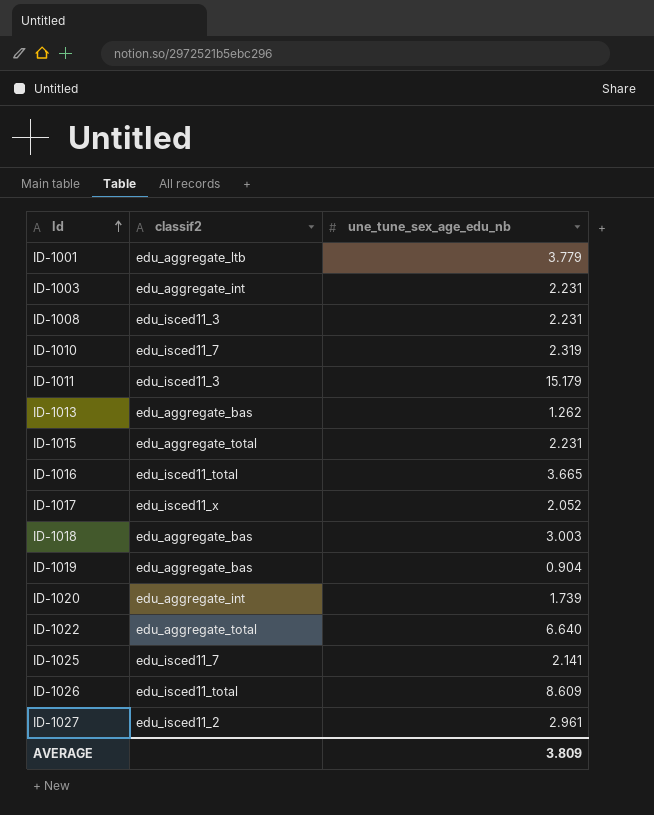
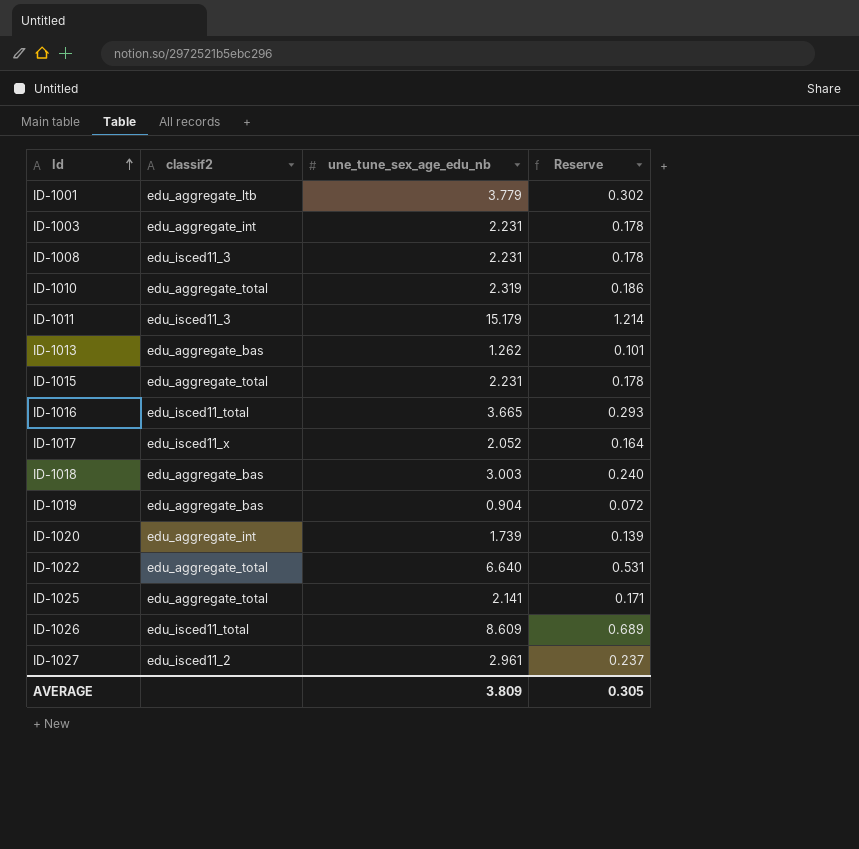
column Reserve | formula: none -> [une_tune_sex_age_edu_nb] * 0.08
ID-1010 | classif2: edu_isced11_7 -> edu_aggregate_total
ID-1025 | classif2: edu_isced11_7 -> edu_aggregate_total

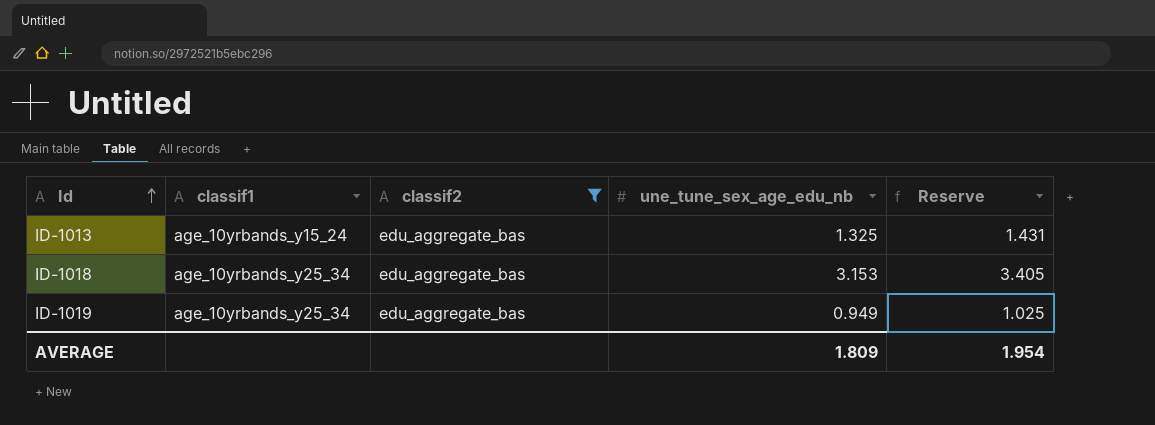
filter: none -> classif2 = edu_aggregate_bas
column classif1 | position: none -> 2
column Reserve | formula: [une_tune_sex_age_edu_nb] * 0.08 -> [une_tune_sex_age_edu_nb] * 1.08
ID-1013 | une_tune_sex_age_edu_nb: 1.262 -> 1.325
ID-1018 | une_tune_sex_age_edu_nb: 3.003 -> 3.153
ID-1019 | une_tune_sex_age_edu_nb: 0.904 -> 0.949
AVERAGE | une_tune_sex_age_edu_nb: 3.809 -> 1.809
AVERAGE | Reserve: 0.305 -> 1.954

